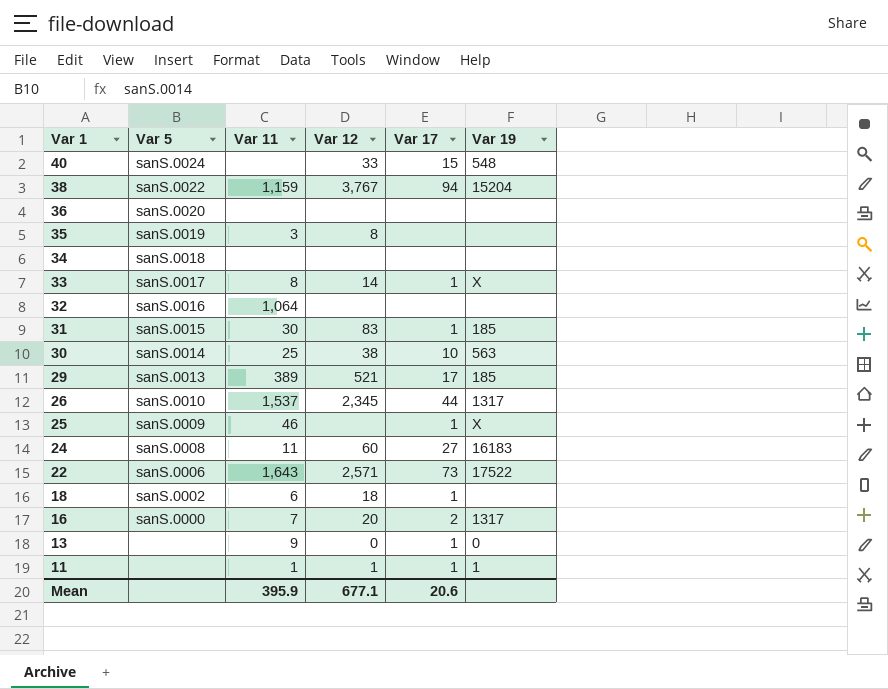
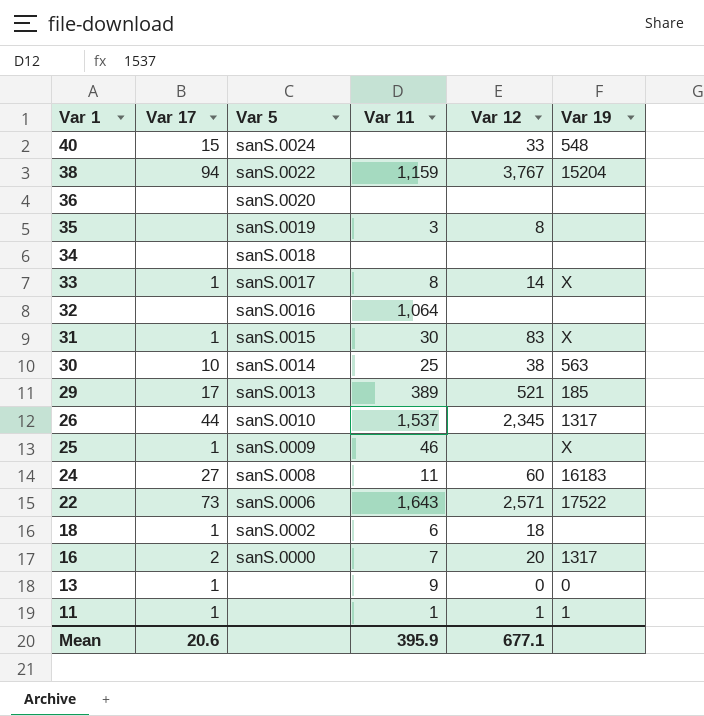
column Var 17 | position: 5 -> 2
31 | Var 19: 185 -> X

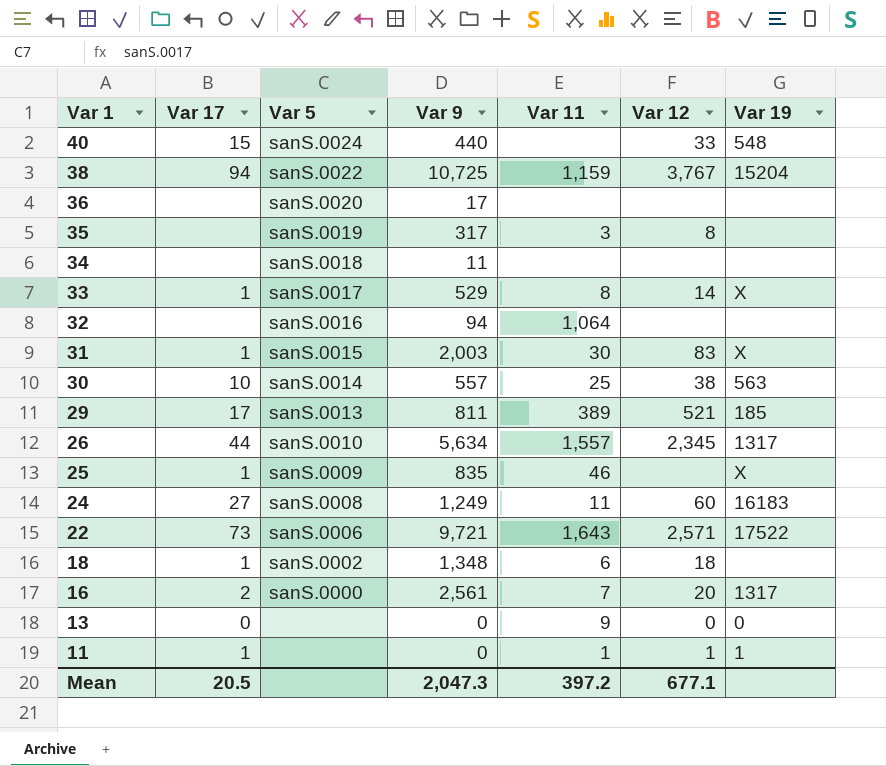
column Var 9 | position: none -> 4
26 | Var 11: 1,537 -> 1,557
13 | Var 17: 1 -> 0
Mean | Var 17: 20.6 -> 20.5
Mean | Var 11: 395.9 -> 397.2

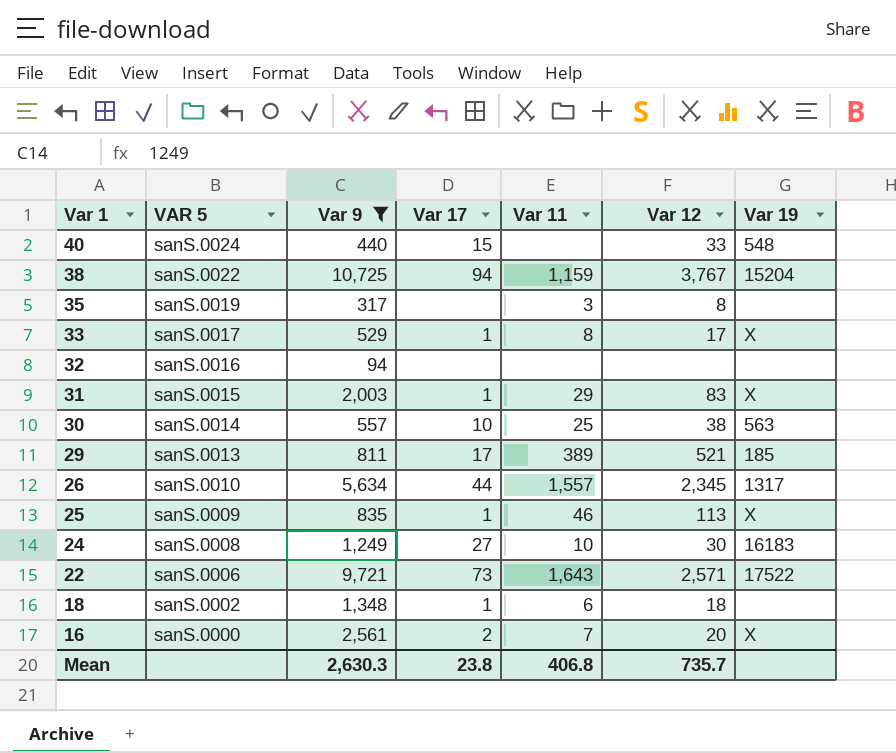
filter: none -> Var 9 >= 94
column name: Var 5 -> VAR 5
column Var 17 | position: 2 -> 4
33 | Var 12: 14 -> 17
32 | Var 11: 1,064 -> none
31 | Var 11: 30 -> 29
25 | Var 12: none -> 113
24 | Var 11: 11 -> 10
24 | Var 12: 60 -> 30
16 | Var 19: 1317 -> X
Mean | Var 9: 2,047.3 -> 2,630.3
Mean | Var 17: 20.5 -> 23.8
Mean | Var 11: 397.2 -> 406.8
Mean | Var 12: 677.1 -> 735.7

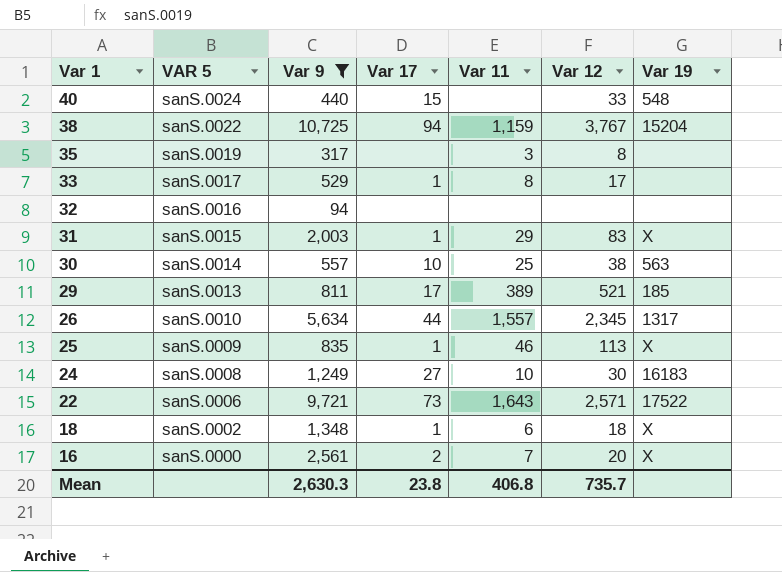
33 | Var 19: X -> none
18 | Var 19: none -> X

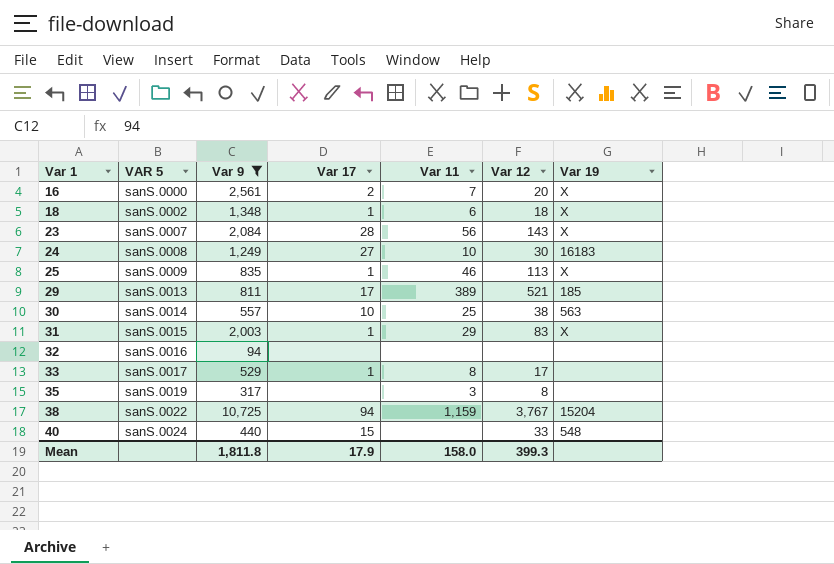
row order: Var 1 descending -> Var 1 ascending
row 26: sanS.0010 | 5,634 | 44 | 1,557 | 2,345 | 1317 -> none
row 22: sanS.0006 | 9,721 | 73 | 1,643 | 2,571 | 17522 -> none
row 23: none -> sanS.0007 | 2,084 | 28 | 56 | 143 | X
Mean | Var 9: 2,630.3 -> 1,811.8
Mean | Var 17: 23.8 -> 17.9
Mean | Var 11: 406.8 -> 158.0
Mean | Var 12: 735.7 -> 399.3

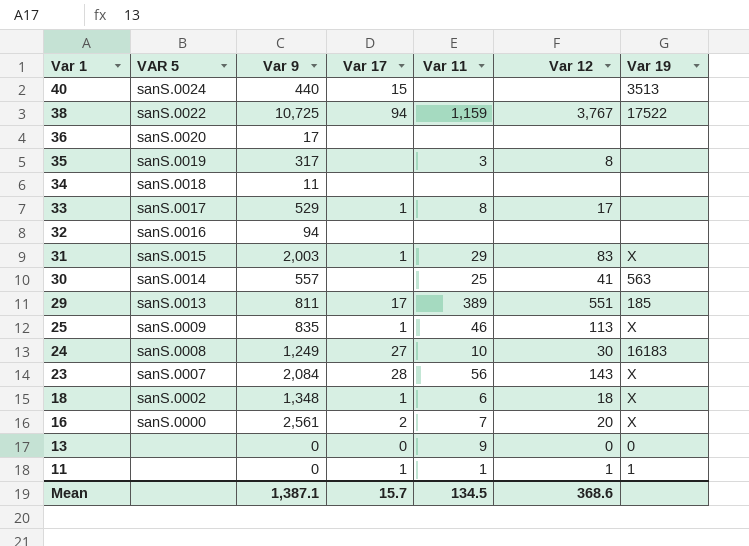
filter: Var 9 >= 94 -> none
row order: Var 1 ascending -> Var 1 descending
40 | Var 12: 33 -> none
40 | Var 19: 548 -> 3513
38 | Var 19: 15204 -> 17522
30 | Var 17: 10 -> none
30 | Var 12: 38 -> 41
29 | Var 12: 521 -> 551
Mean | Var 9: 1,811.8 -> 1,387.1
Mean | Var 17: 17.9 -> 15.7
Mean | Var 11: 158.0 -> 134.5
Mean | Var 12: 399.3 -> 368.6

